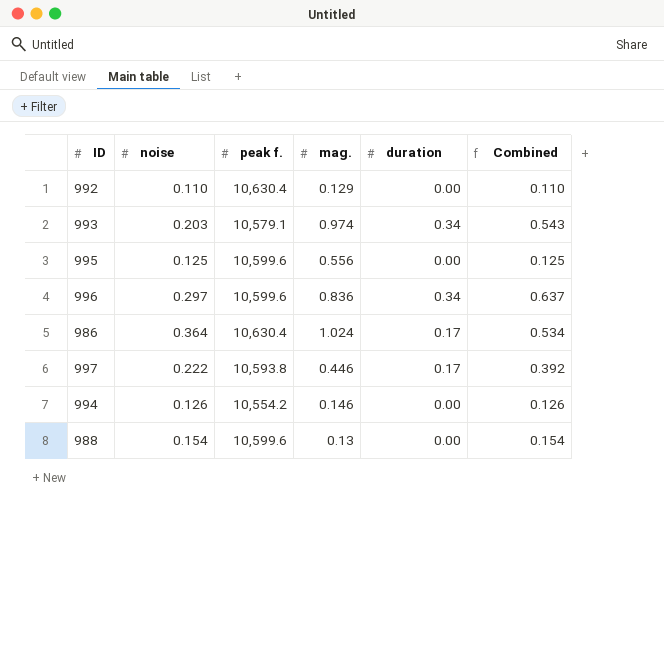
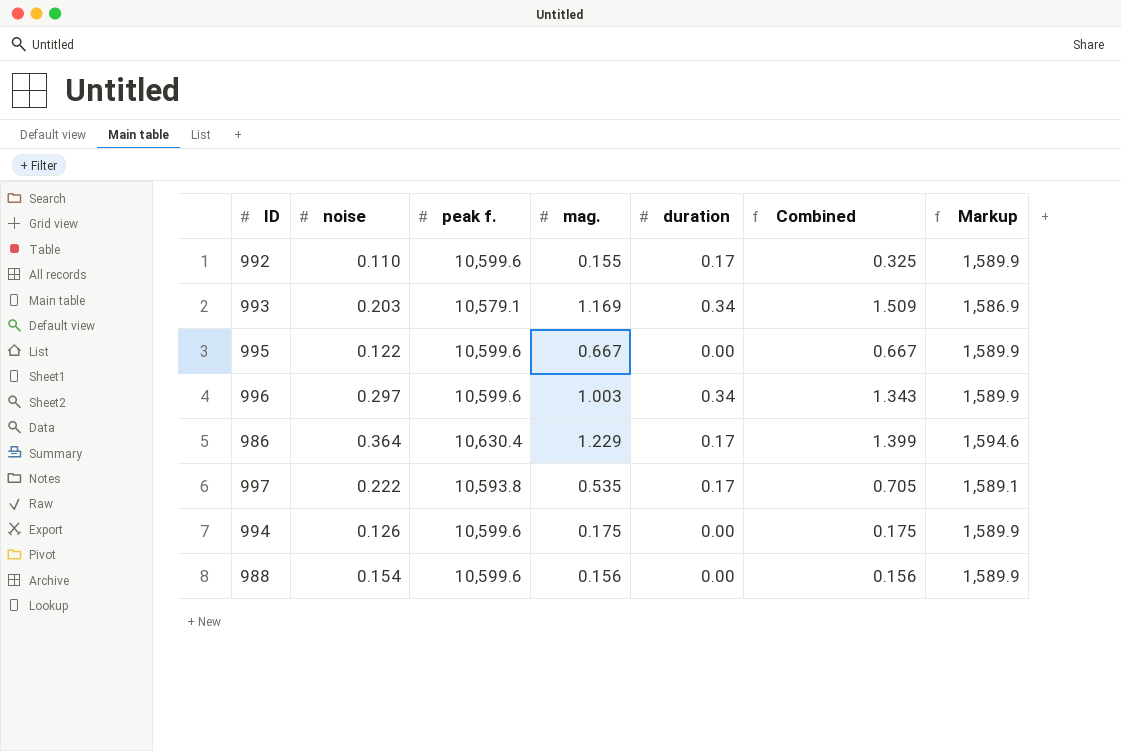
column Combined | formula: [noise] + [duration] -> [mag.] + [duration]
column Markup | formula: none -> [peak f.] * 0.15
992 | peak f.: 10,630.4 -> 10,599.6
992 | mag.: 0.129 -> 0.155
992 | duration: 0.00 -> 0.17
993 | mag.: 0.974 -> 1.169
995 | noise: 0.125 -> 0.122
995 | mag.: 0.556 -> 0.667
996 | mag.: 0.836 -> 1.003
986 | mag.: 1.024 -> 1.229
997 | mag.: 0.446 -> 0.535
994 | peak f.: 10,554.2 -> 10,599.6
994 | mag.: 0.146 -> 0.175
988 | mag.: 0.13 -> 0.156

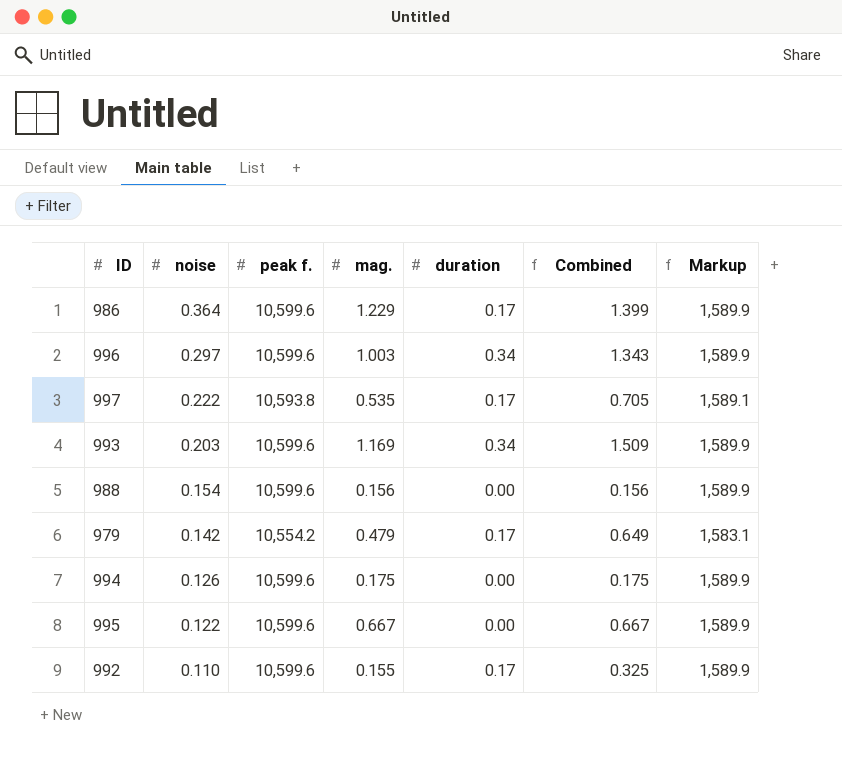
row order: none -> noise descending
986 | peak f.: 10,630.4 -> 10,599.6
986 | Markup: 1,594.6 -> 1,589.9
993 | peak f.: 10,579.1 -> 10,599.6
993 | Markup: 1,586.9 -> 1,589.9
row 979: none -> 0.142 | 10,554.2 | 0.479 | 0.17 | 0.649 | 1,583.1

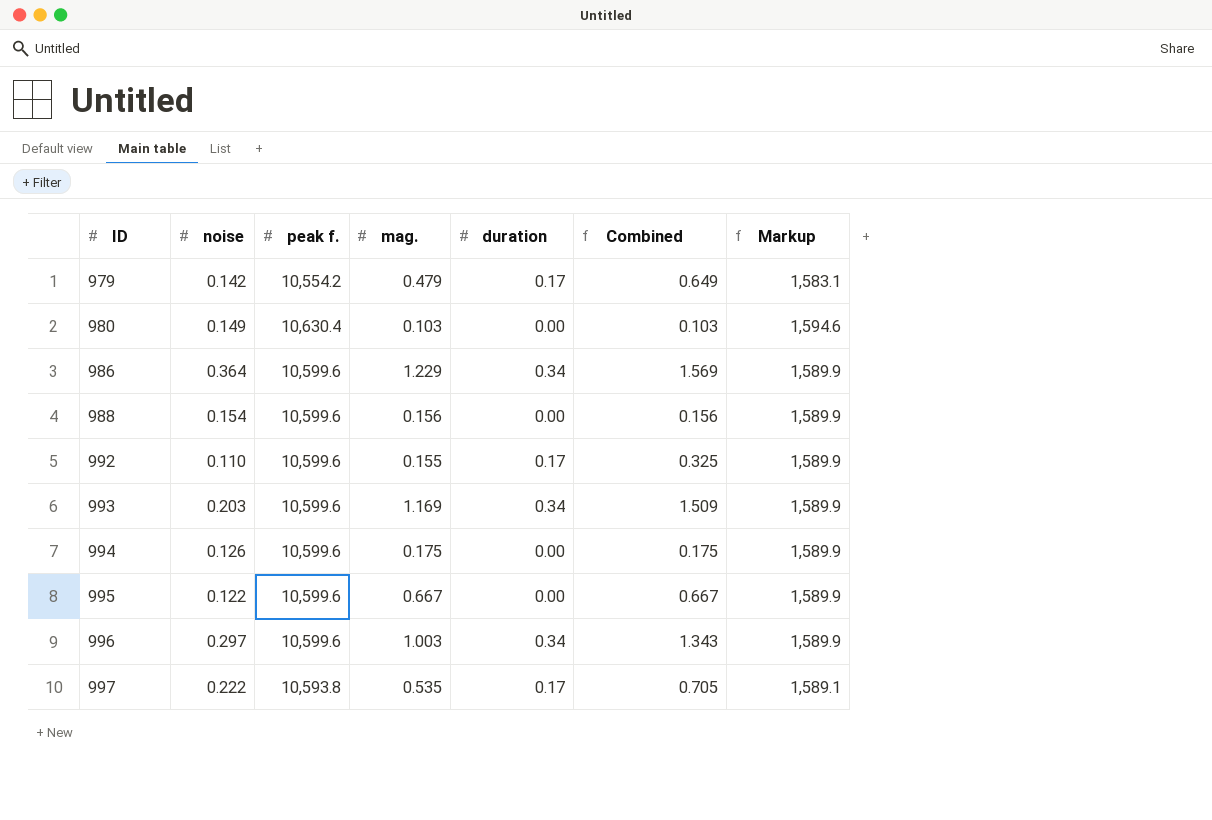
row order: noise descending -> ID ascending
row 980: none -> 0.149 | 10,630.4 | 0.103 | 0.00 | 0.103 | 1,594.6
986 | duration: 0.17 -> 0.34
986 | Combined: 1.399 -> 1.569

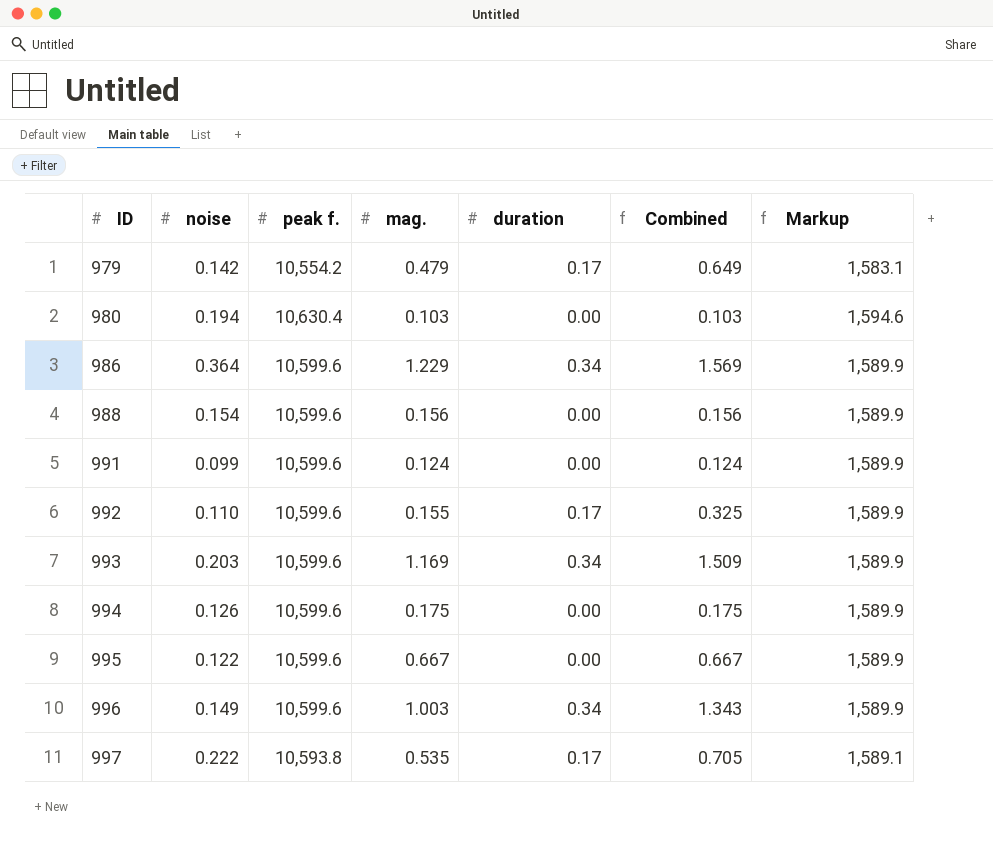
980 | noise: 0.149 -> 0.194
row 991: none -> 0.099 | 10,599.6 | 0.124 | 0.00 | 0.124 | 1,589.9
996 | noise: 0.297 -> 0.149

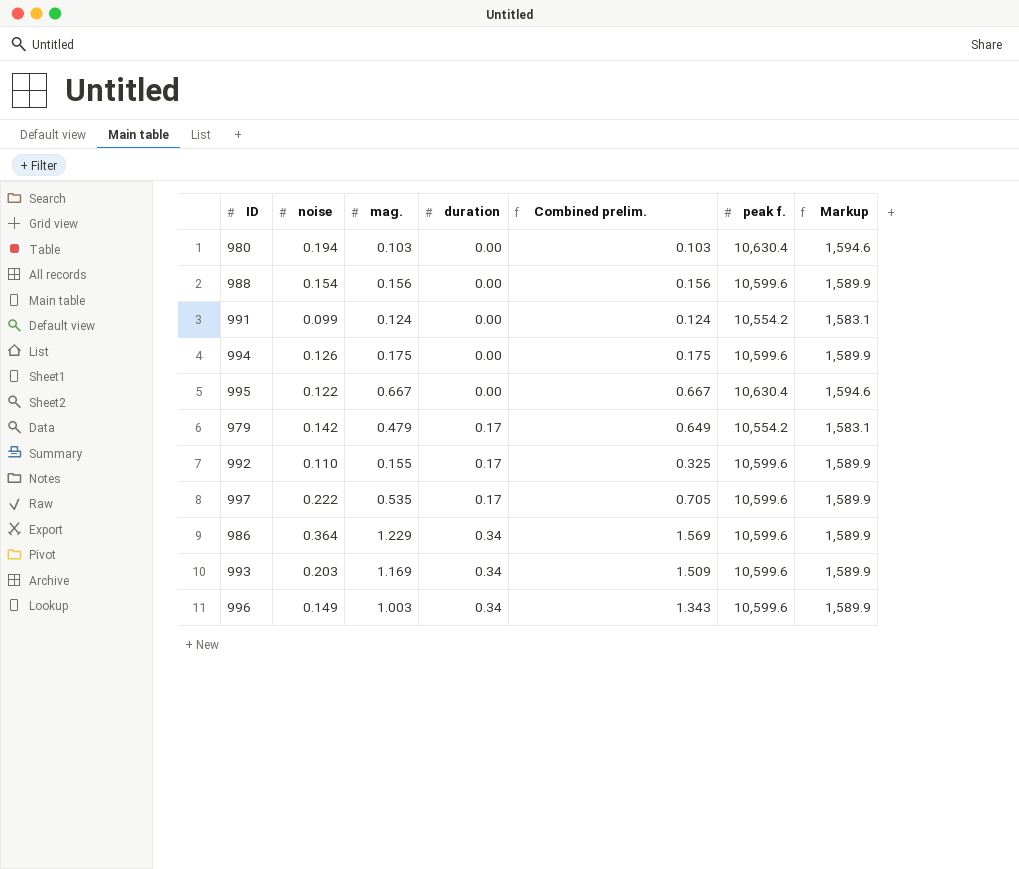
row order: ID ascending -> duration ascending
column name: Combined -> Combined prelim.
column peak f. | position: 3 -> 6
991 | peak f.: 10,599.6 -> 10,554.2
991 | Markup: 1,589.9 -> 1,583.1
995 | peak f.: 10,599.6 -> 10,630.4
995 | Markup: 1,589.9 -> 1,594.6
997 | peak f.: 10,593.8 -> 10,599.6
997 | Markup: 1,589.1 -> 1,589.9

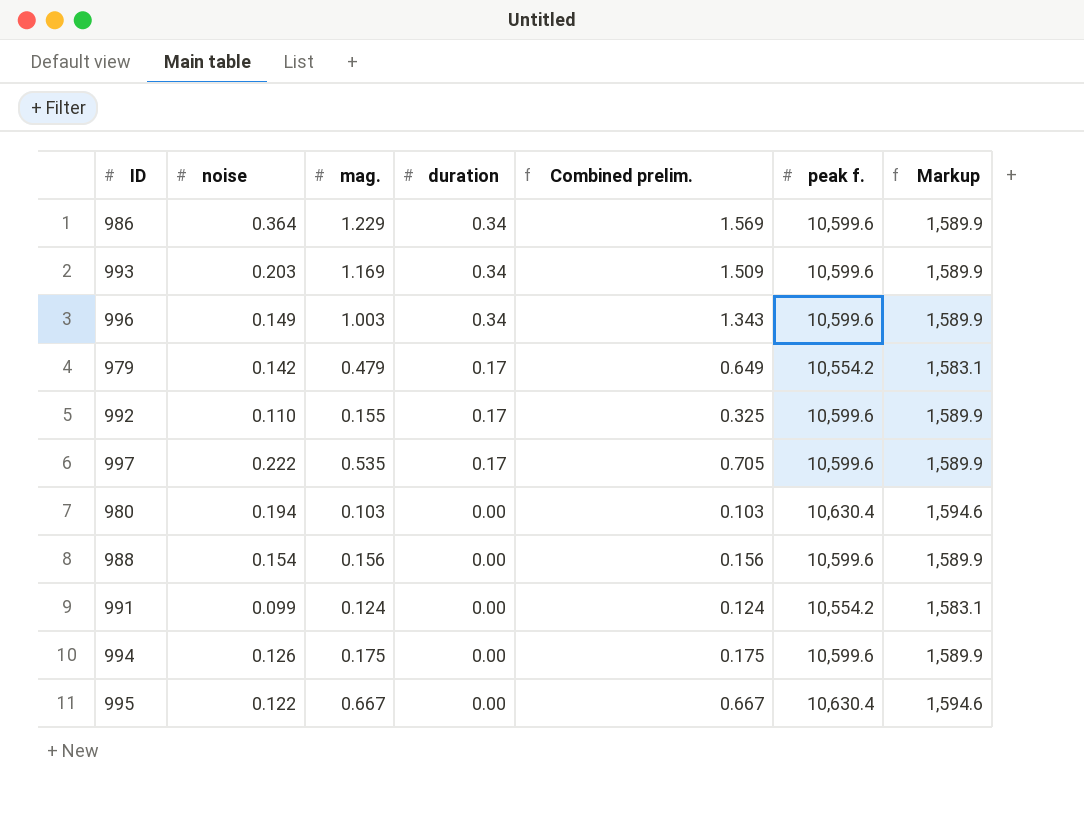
row order: duration ascending -> duration descending

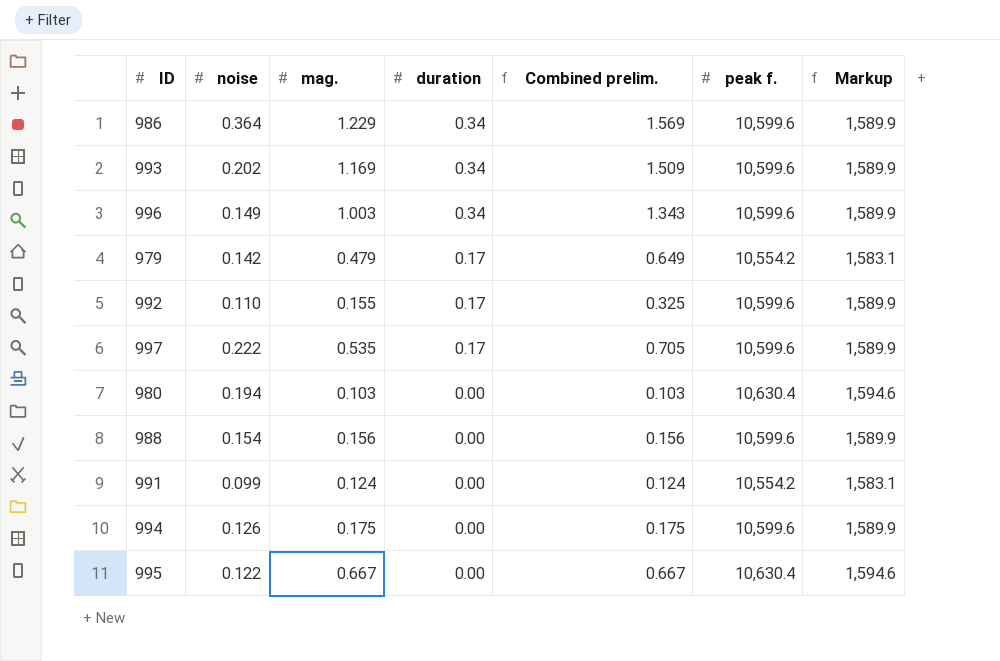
993 | noise: 0.203 -> 0.202

